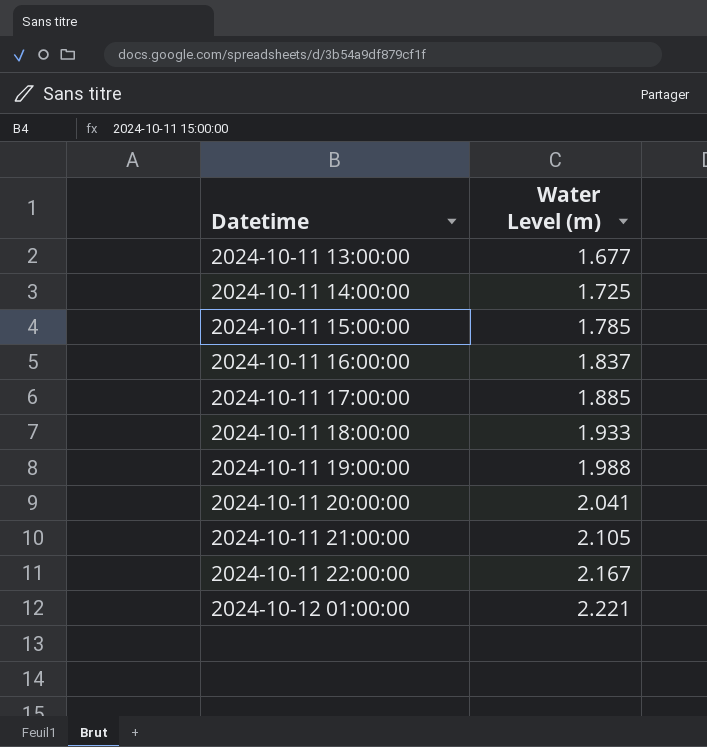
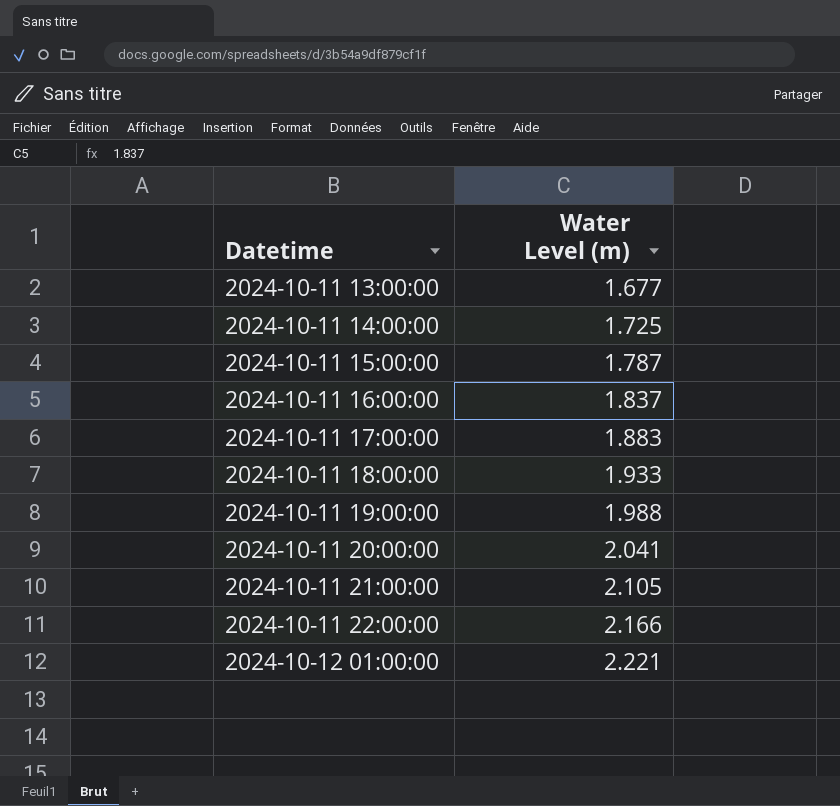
2024-10-11 15:00:00 | Water Level (m): 1.785 -> 1.787
2024-10-11 17:00:00 | Water Level (m): 1.885 -> 1.883
2024-10-11 22:00:00 | Water Level (m): 2.167 -> 2.166

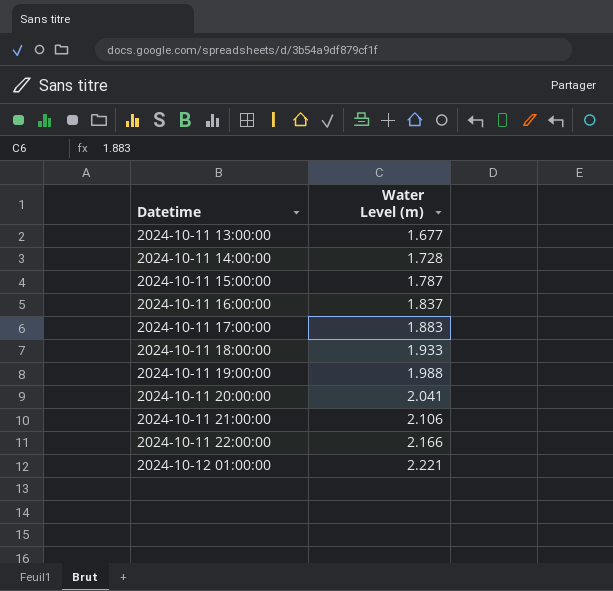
2024-10-11 14:00:00 | Water Level (m): 1.725 -> 1.728
2024-10-11 21:00:00 | Water Level (m): 2.105 -> 2.106

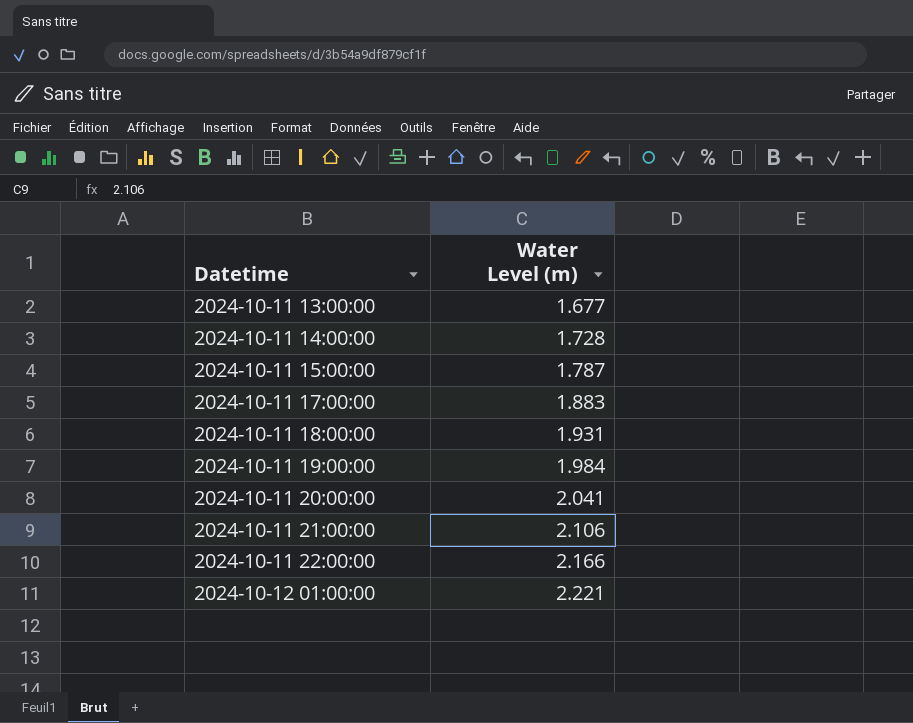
row 2024-10-11 16:00:00: 1.837 -> none
2024-10-11 18:00:00 | Water Level (m): 1.933 -> 1.931
2024-10-11 19:00:00 | Water Level (m): 1.988 -> 1.984

